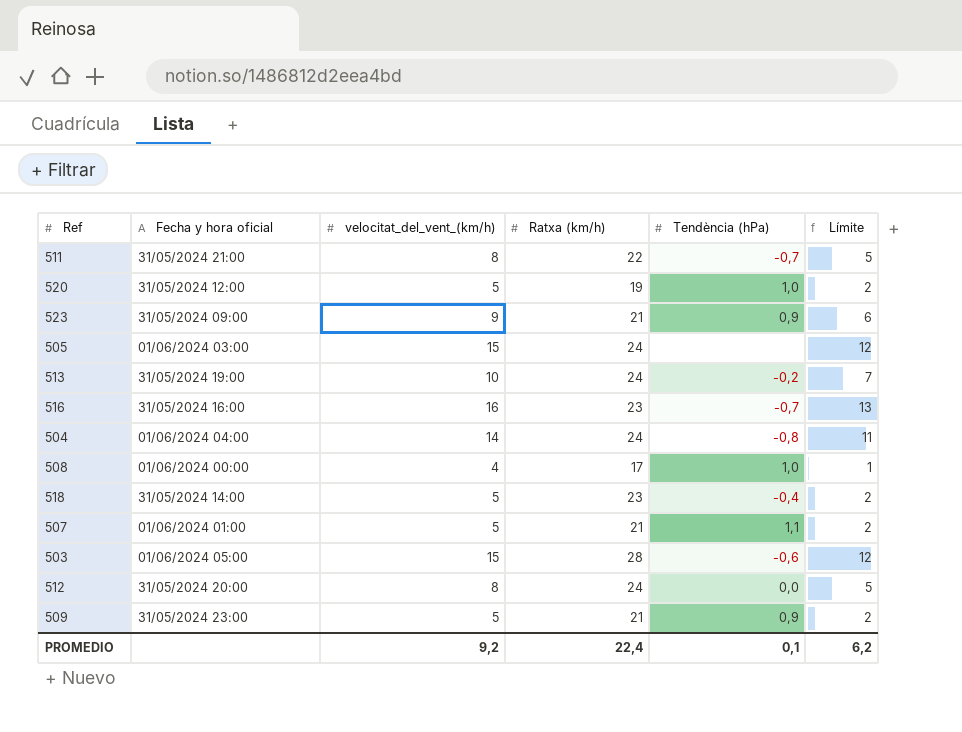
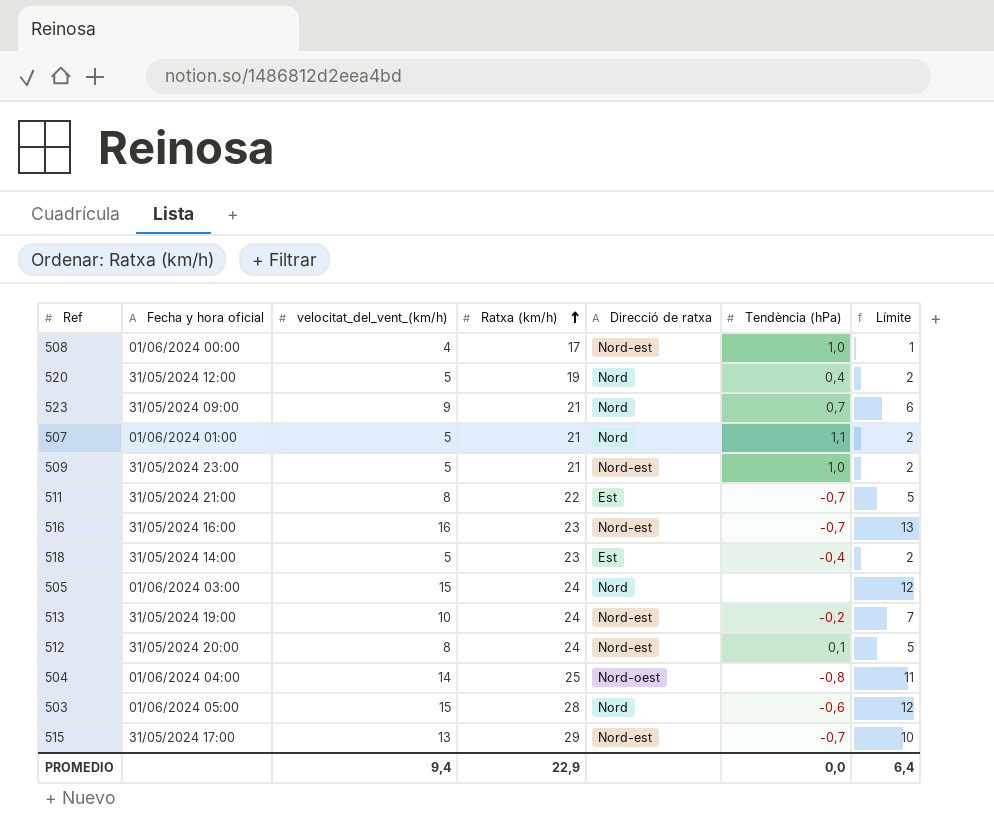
row order: none -> Ratxa (km/h) ascending
column Direcció de ratxa | position: none -> 5
520 | Tendència (hPa): 1,0 -> 0,4
523 | Tendència (hPa): 0,9 -> 0,7
509 | Tendència (hPa): 0,9 -> 1,0
512 | Tendència (hPa): 0,0 -> 0,1
504 | Ratxa (km/h): 24 -> 25
row 515: none -> 31/05/2024 17:00 | 13 | 29 | Nord-est | -0,7 | 10
PROMEDIO | velocitat_del_vent_(km/h): 9,2 -> 9,4
PROMEDIO | Ratxa (km/h): 22,4 -> 22,9
PROMEDIO | Tendència (hPa): 0,1 -> 0,0
PROMEDIO | Límite: 6,2 -> 6,4

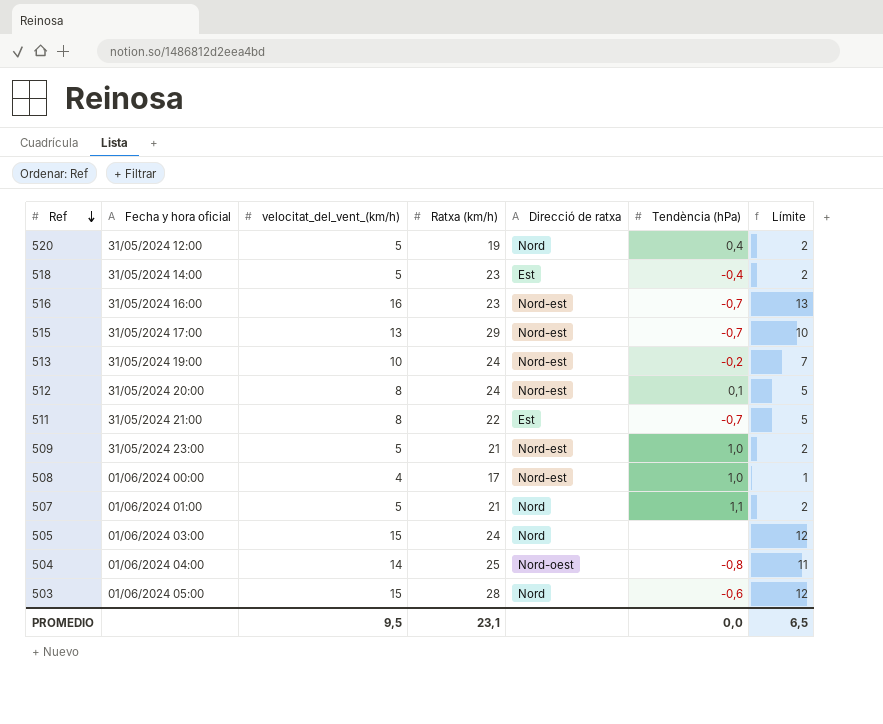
row order: Ratxa (km/h) ascending -> Ref descending
row 523: 31/05/2024 09:00 | 9 | 21 | Nord | 0,7 | 6 -> none
PROMEDIO | velocitat_del_vent_(km/h): 9,4 -> 9,5
PROMEDIO | Ratxa (km/h): 22,9 -> 23,1
PROMEDIO | Límite: 6,4 -> 6,5

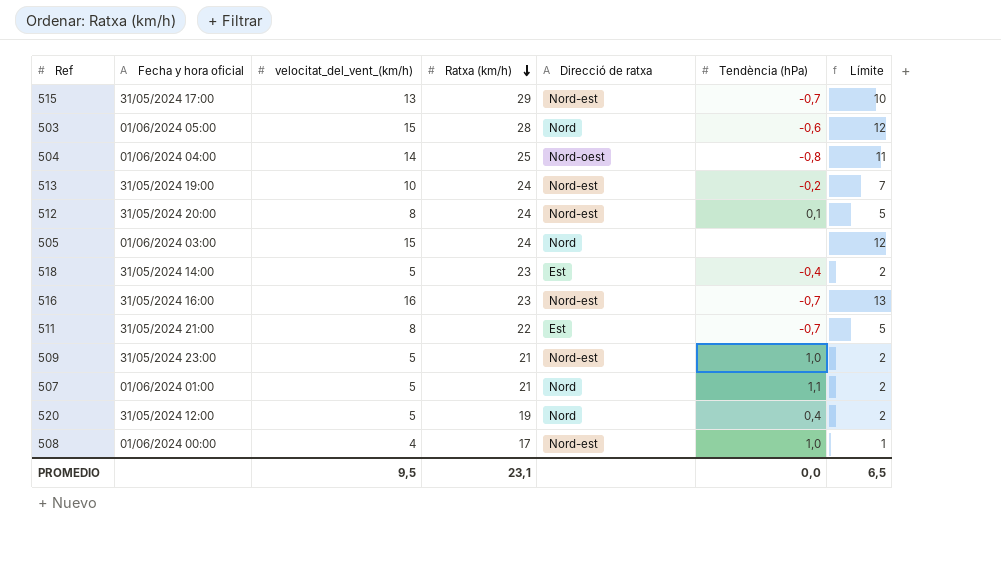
row order: Ref descending -> Ratxa (km/h) descending

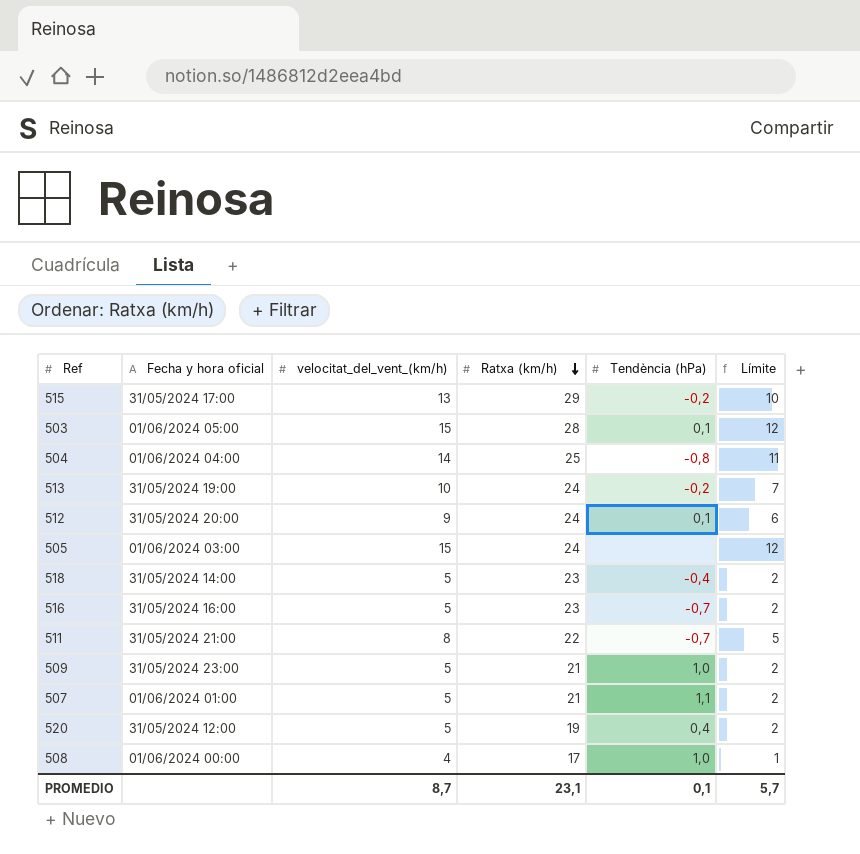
column Direcció de ratxa | position: 5 -> none
515 | Tendència (hPa): -0,7 -> -0,2
503 | Tendència (hPa): -0,6 -> 0,1
512 | velocitat_del_vent_(km/h): 8 -> 9
512 | Límite: 5 -> 6
516 | velocitat_del_vent_(km/h): 16 -> 5
516 | Límite: 13 -> 2
PROMEDIO | velocitat_del_vent_(km/h): 9,5 -> 8,7
PROMEDIO | Tendència (hPa): 0,0 -> 0,1
PROMEDIO | Límite: 6,5 -> 5,7

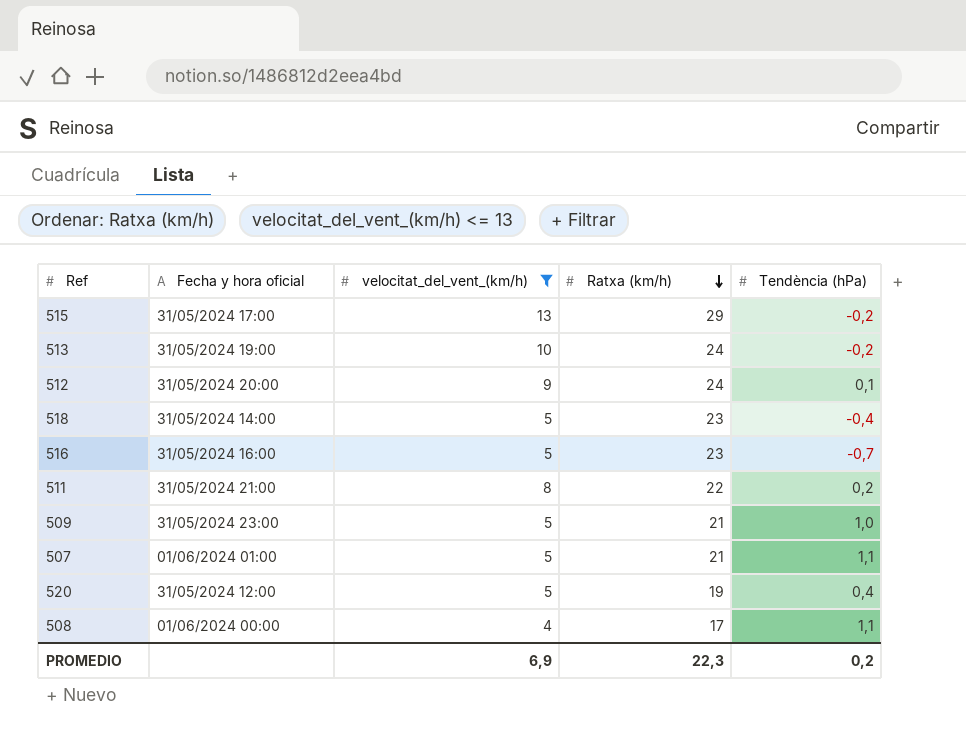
filter: none -> velocitat_del_vent_(km/h) <= 13
column Límite | formula: [velocitat_del_vent_(km/h)] - 3 -> none
511 | Tendència (hPa): -0,7 -> 0,2
508 | Tendència (hPa): 1,0 -> 1,1
PROMEDIO | velocitat_del_vent_(km/h): 8,7 -> 6,9
PROMEDIO | Ratxa (km/h): 23,1 -> 22,3
PROMEDIO | Tendència (hPa): 0,1 -> 0,2

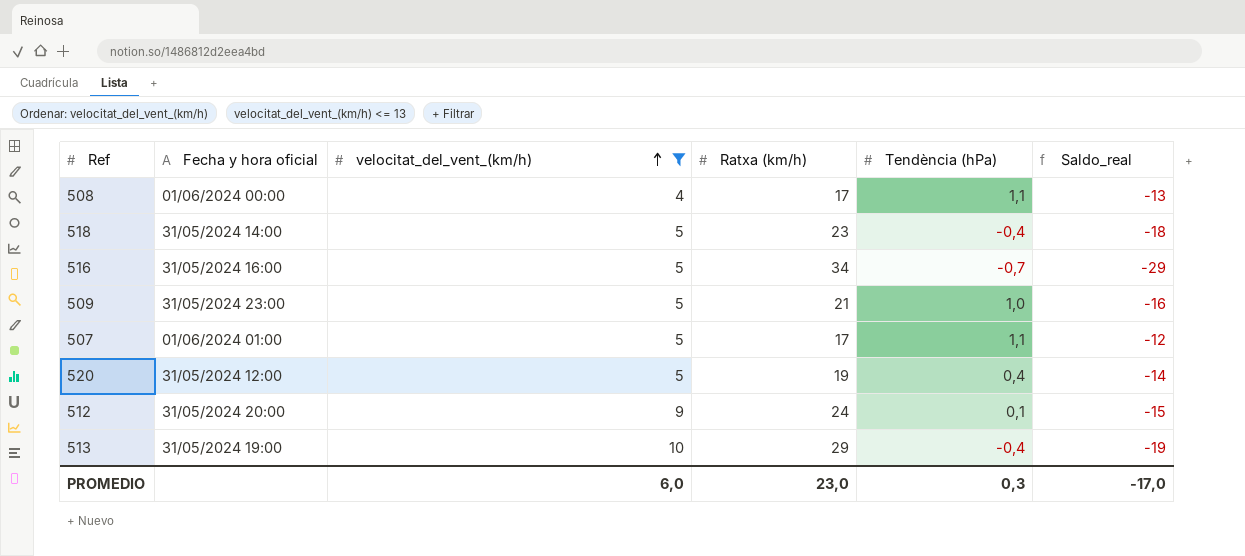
row order: Ratxa (km/h) descending -> velocitat_del_vent_(km/h) ascending
column Saldo_real | formula: none -> [velocitat_del_vent_(km/h)] - [Ratxa (km/h)]
row 515: 31/05/2024 17:00 | 13 | 29 | -0,2 -> none
row 511: 31/05/2024 21:00 | 8 | 22 | 0,2 -> none
516 | Ratxa (km/h): 23 -> 34
507 | Ratxa (km/h): 21 -> 17
513 | Ratxa (km/h): 24 -> 29
513 | Tendència (hPa): -0,2 -> -0,4
PROMEDIO | velocitat_del_vent_(km/h): 6,9 -> 6,0
PROMEDIO | Ratxa (km/h): 22,3 -> 23,0
PROMEDIO | Tendència (hPa): 0,2 -> 0,3

